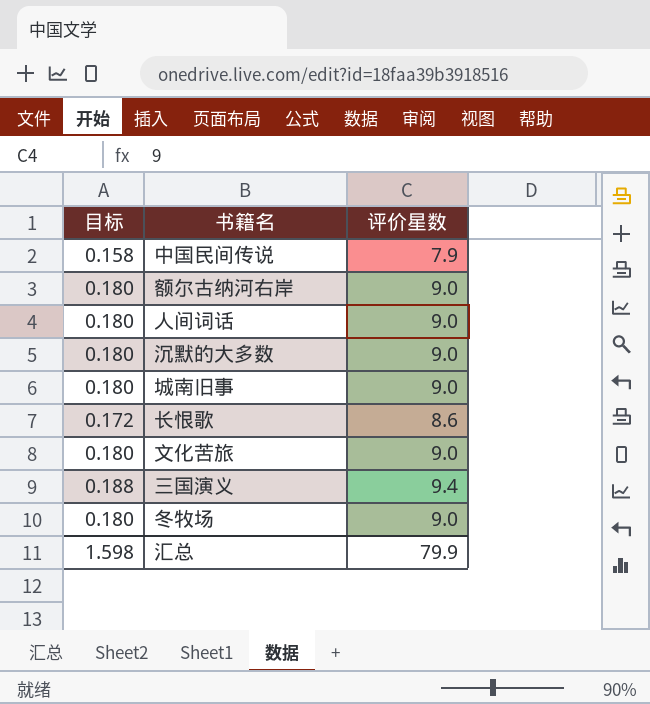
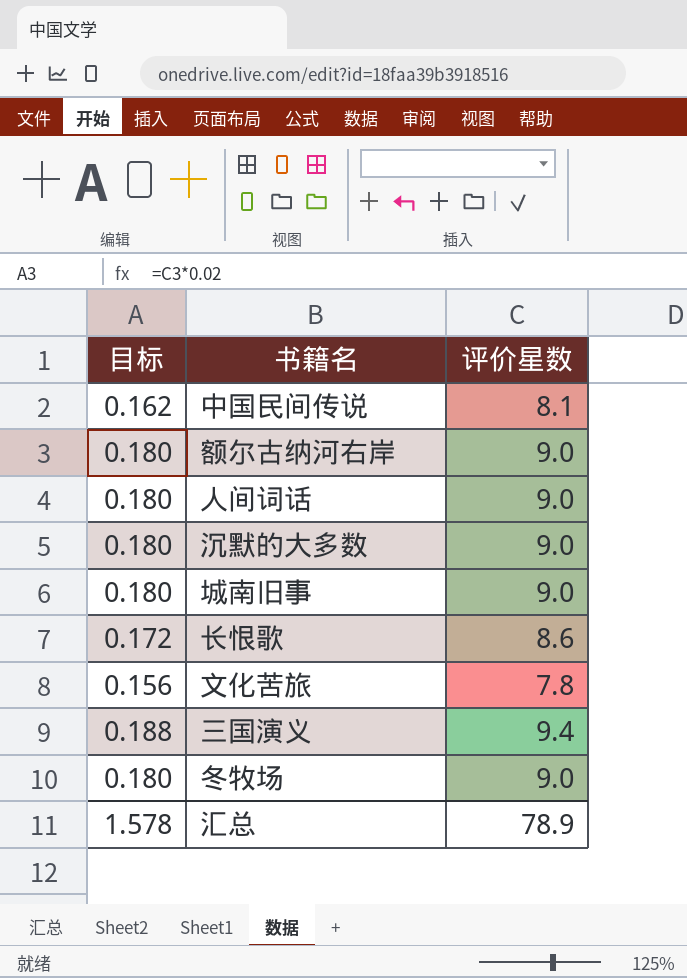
中国民间传说 | 目标: 0.158 -> 0.162
中国民间传说 | 评价星数: 7.9 -> 8.1
文化苦旅 | 目标: 0.180 -> 0.156
文化苦旅 | 评价星数: 9.0 -> 7.8
汇总 | 目标: 1.598 -> 1.578
汇总 | 评价星数: 79.9 -> 78.9

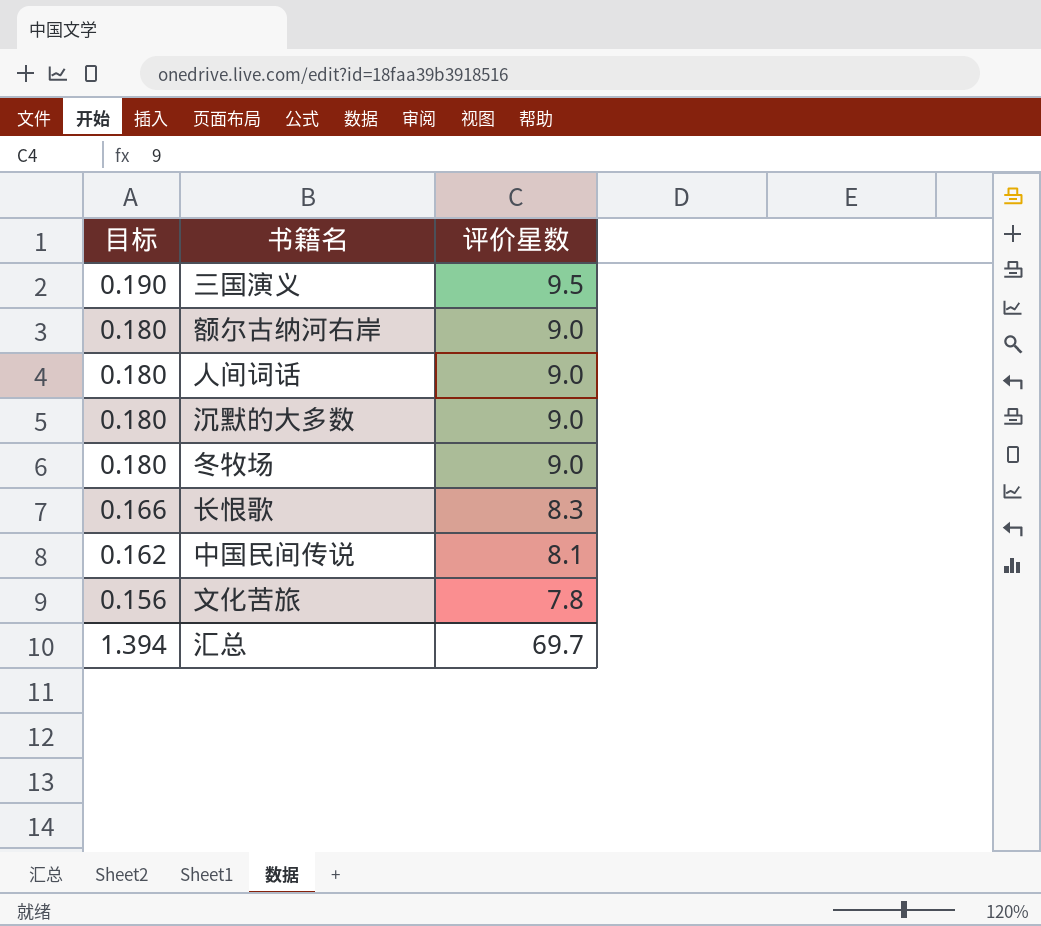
row order: none -> 目标 descending
row 城南旧事: 0.180 | 9.0 -> none
三国演义 | 目标: 0.188 -> 0.190
三国演义 | 评价星数: 9.4 -> 9.5
长恨歌 | 目标: 0.172 -> 0.166
长恨歌 | 评价星数: 8.6 -> 8.3
汇总 | 目标: 1.578 -> 1.394
汇总 | 评价星数: 78.9 -> 69.7

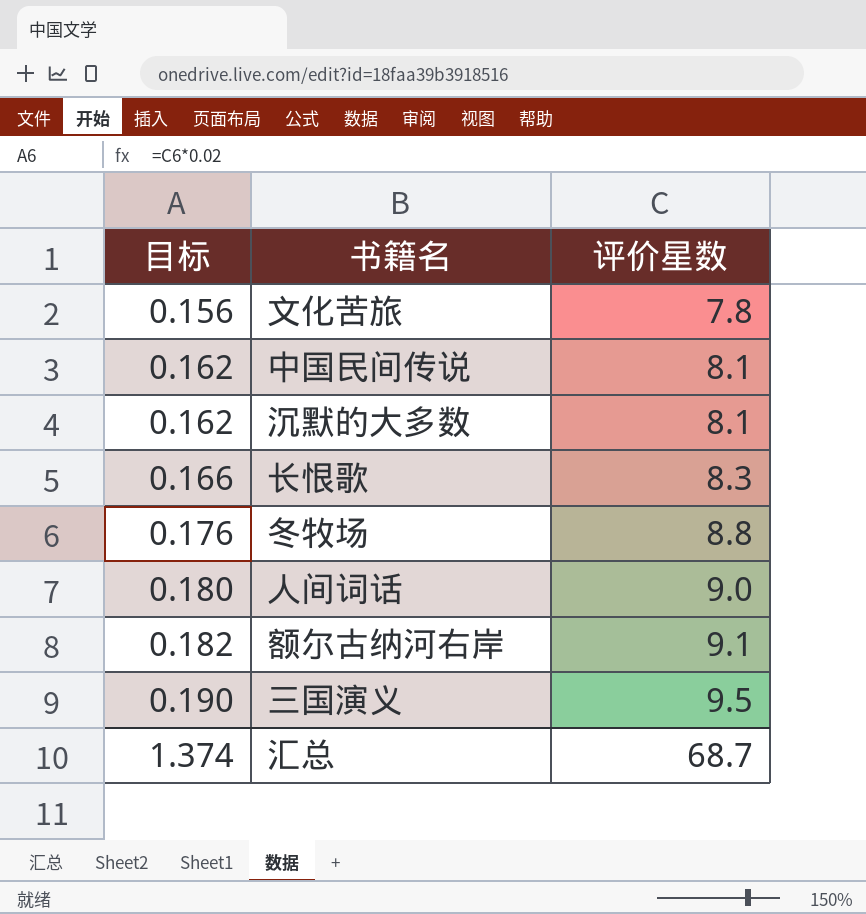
row order: 目标 descending -> 目标 ascending
沉默的大多数 | 目标: 0.180 -> 0.162
沉默的大多数 | 评价星数: 9.0 -> 8.1
冬牧场 | 目标: 0.180 -> 0.176
冬牧场 | 评价星数: 9.0 -> 8.8
额尔古纳河右岸 | 目标: 0.180 -> 0.182
额尔古纳河右岸 | 评价星数: 9.0 -> 9.1
汇总 | 目标: 1.394 -> 1.374
汇总 | 评价星数: 69.7 -> 68.7

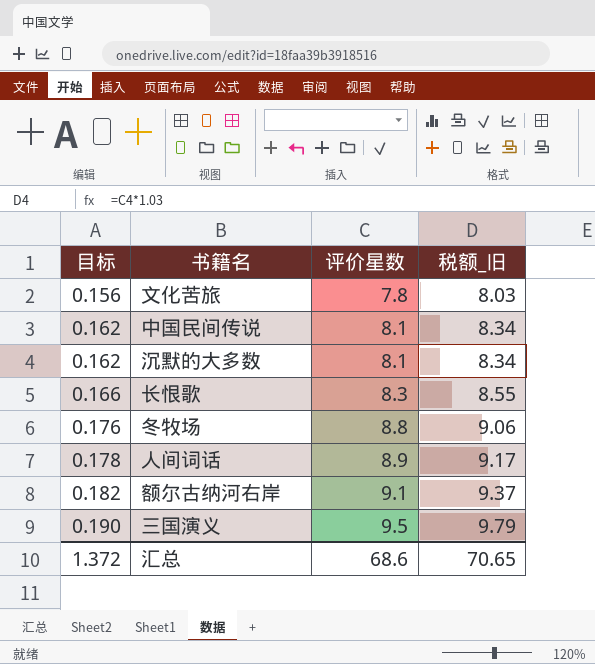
column 税额_旧 | formula: none -> [评价星数] * 1.03
人间词话 | 目标: 0.180 -> 0.178
人间词话 | 评价星数: 9.0 -> 8.9
汇总 | 目标: 1.374 -> 1.372
汇总 | 评价星数: 68.7 -> 68.6

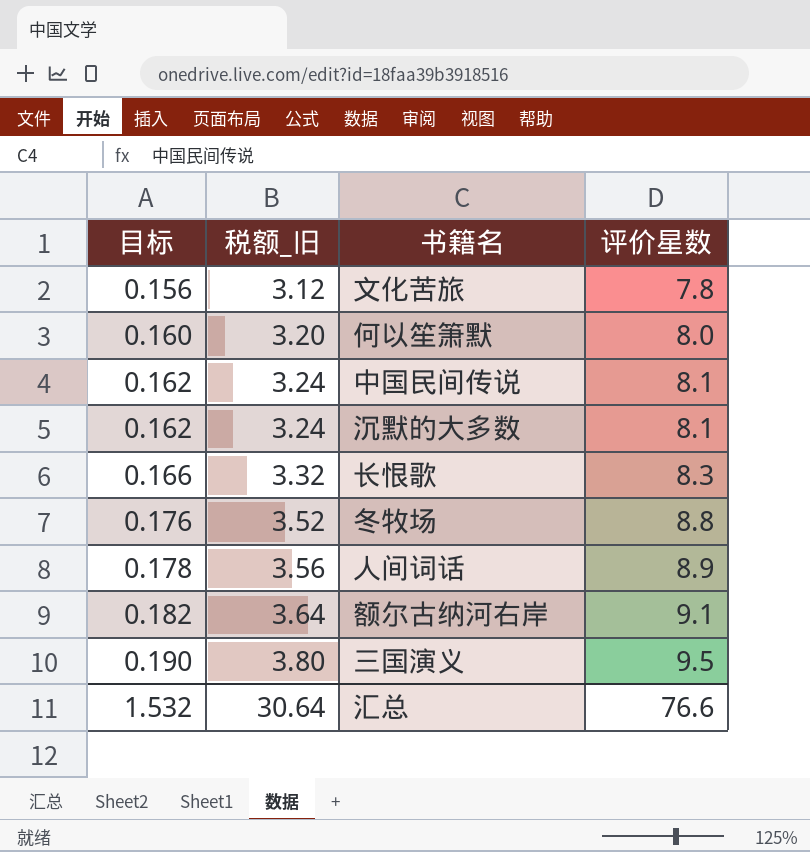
column 税额_旧 | formula: [评价星数] * 1.03 -> [评价星数] * 0.4
column 税额_旧 | position: 4 -> 2
row 何以笙箫默: none -> 0.160 | 3.20 | 8.0
汇总 | 目标: 1.372 -> 1.532
汇总 | 税额_旧: 70.65 -> 30.64
汇总 | 评价星数: 68.6 -> 76.6

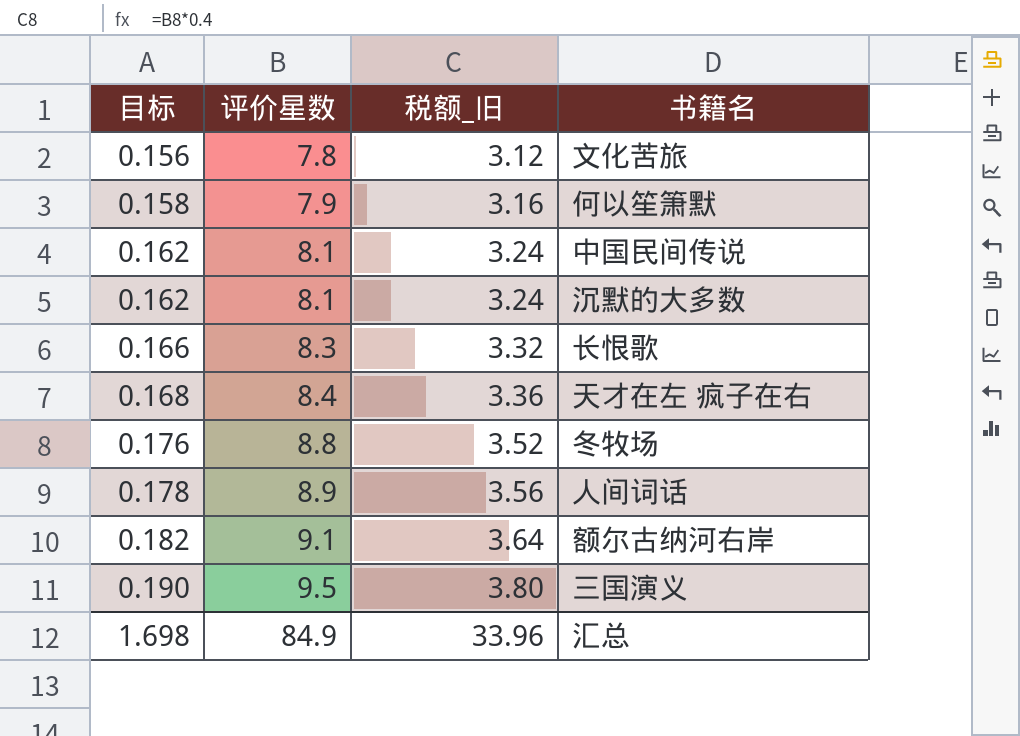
column 评价星数 | position: 4 -> 2
何以笙箫默 | 目标: 0.160 -> 0.158
何以笙箫默 | 评价星数: 8.0 -> 7.9
何以笙箫默 | 税额_旧: 3.20 -> 3.16
row 天才在左 疯子在右: none -> 0.168 | 8.4 | 3.36
汇总 | 目标: 1.532 -> 1.698
汇总 | 评价星数: 76.6 -> 84.9
汇总 | 税额_旧: 30.64 -> 33.96

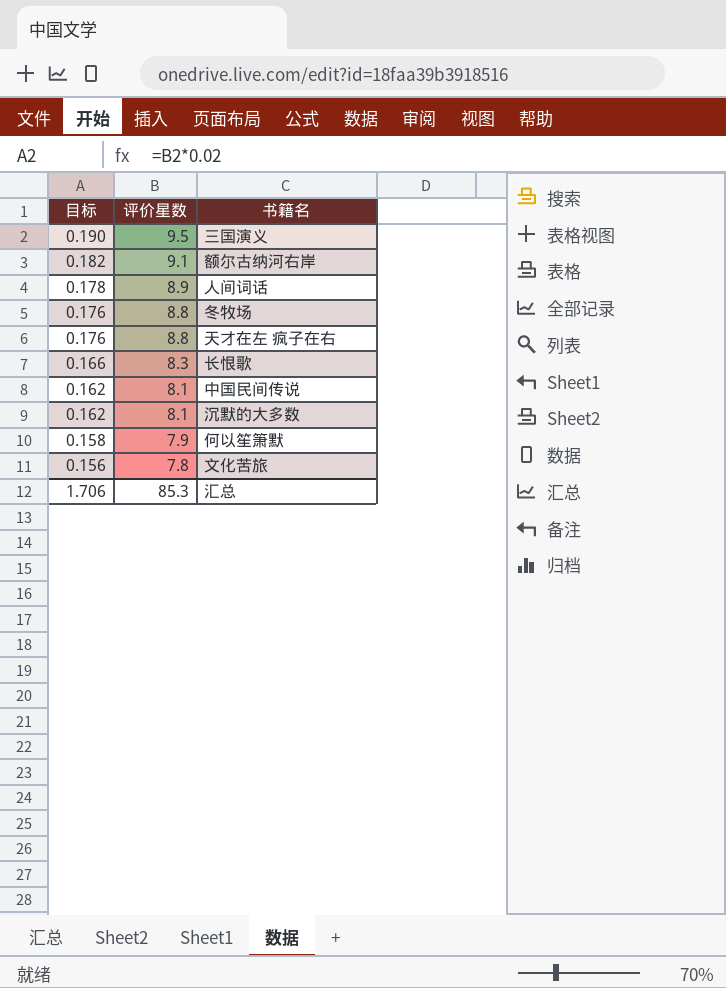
row order: 目标 ascending -> 目标 descending
column 税额_旧 | formula: [评价星数] * 0.4 -> none
天才在左 疯子在右 | 目标: 0.168 -> 0.176
天才在左 疯子在右 | 评价星数: 8.4 -> 8.8
汇总 | 目标: 1.698 -> 1.706
汇总 | 评价星数: 84.9 -> 85.3

